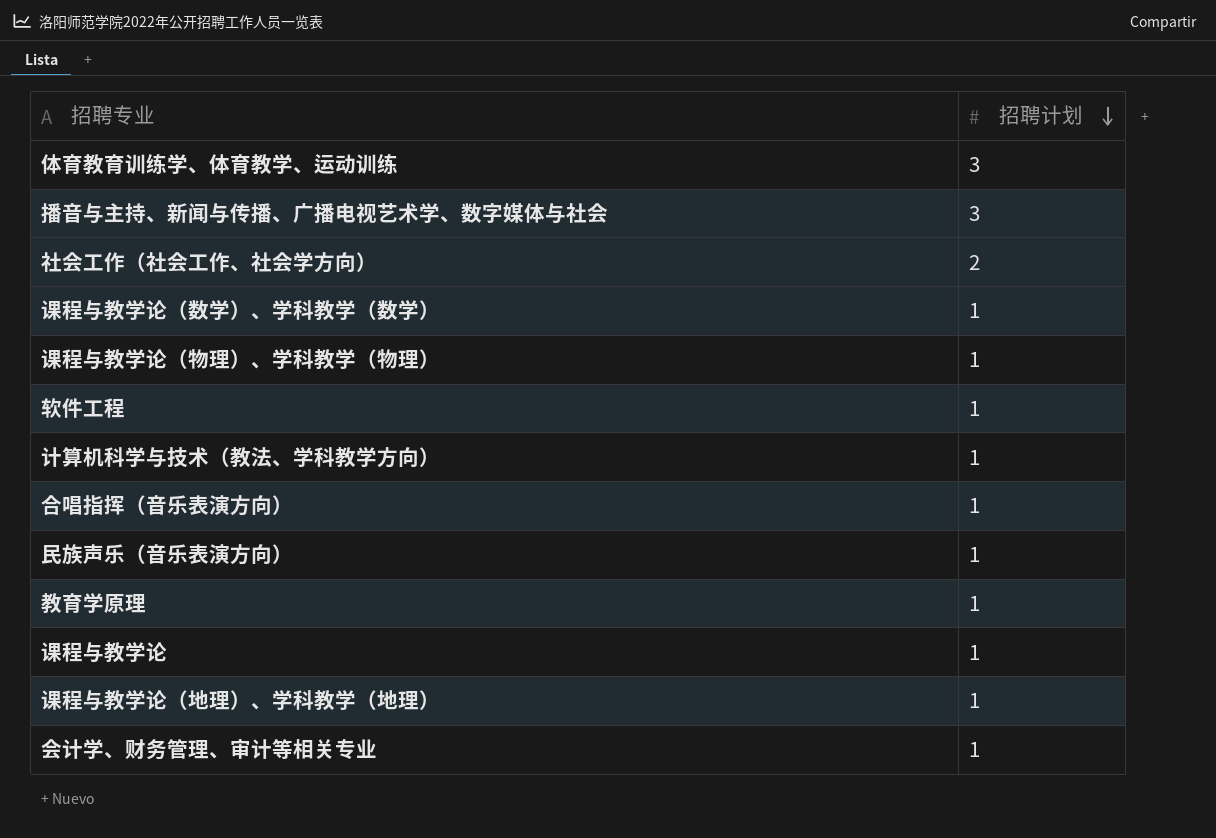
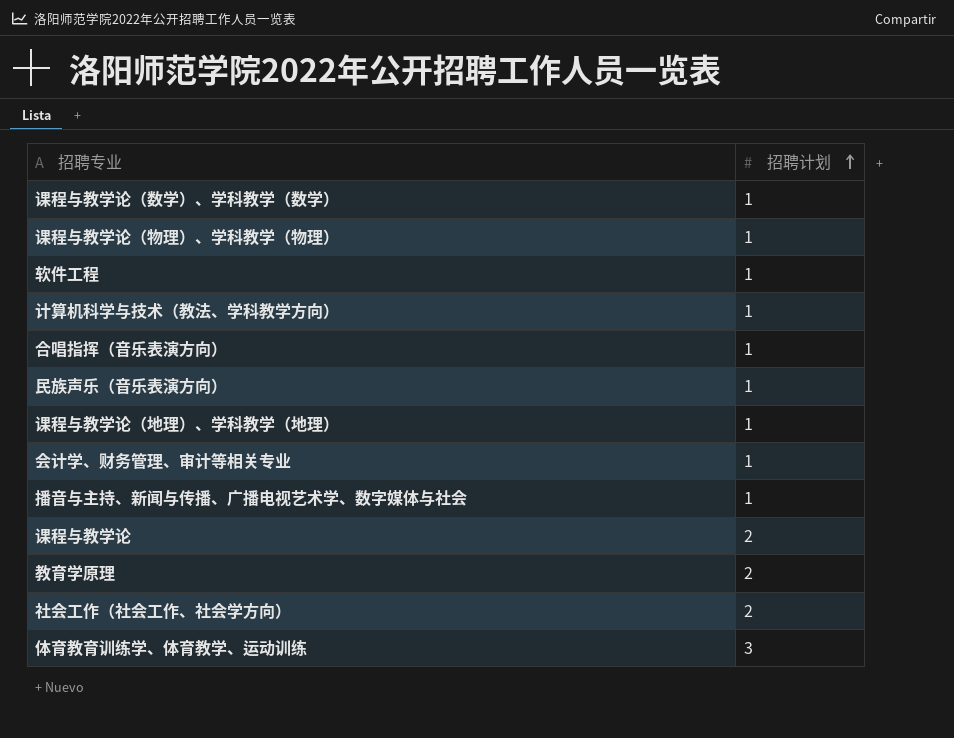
row order: 招聘计划 descending -> 招聘计划 ascending
播音与主持、新闻与传播、广播电视艺术学、数字媒体与社会 | 招聘计划: 3 -> 1
课程与教学论 | 招聘计划: 1 -> 2
教育学原理 | 招聘计划: 1 -> 2

